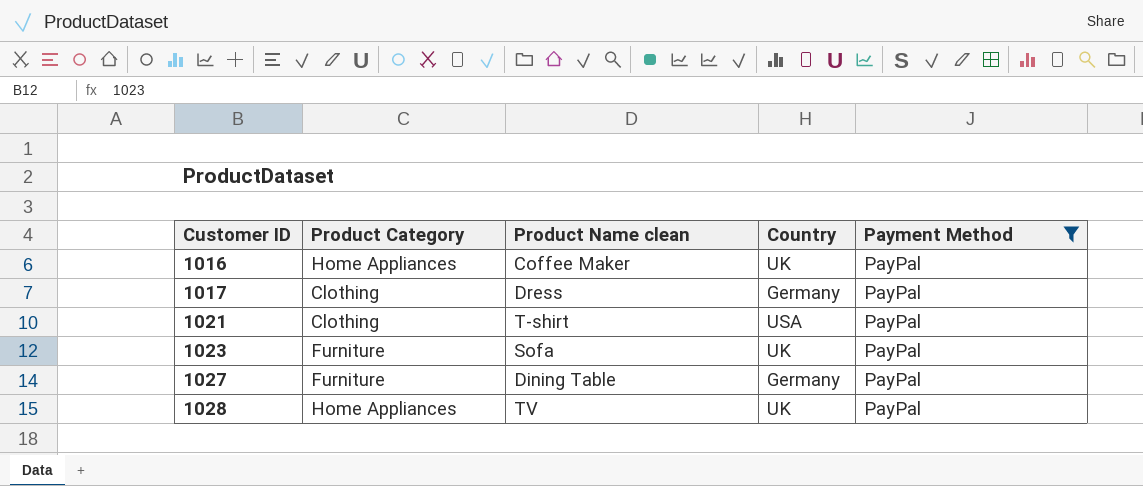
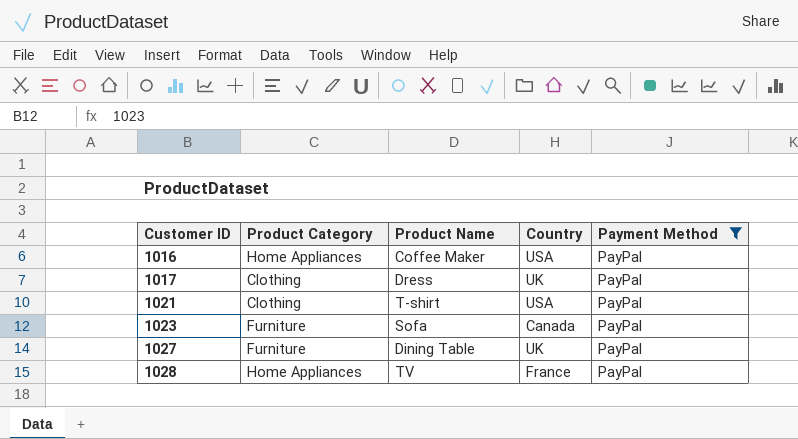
column name: Product Name clean -> Product Name
1016 | Country: UK -> USA
1017 | Country: Germany -> UK
1023 | Country: UK -> Canada
1027 | Country: Germany -> UK
1028 | Country: UK -> France

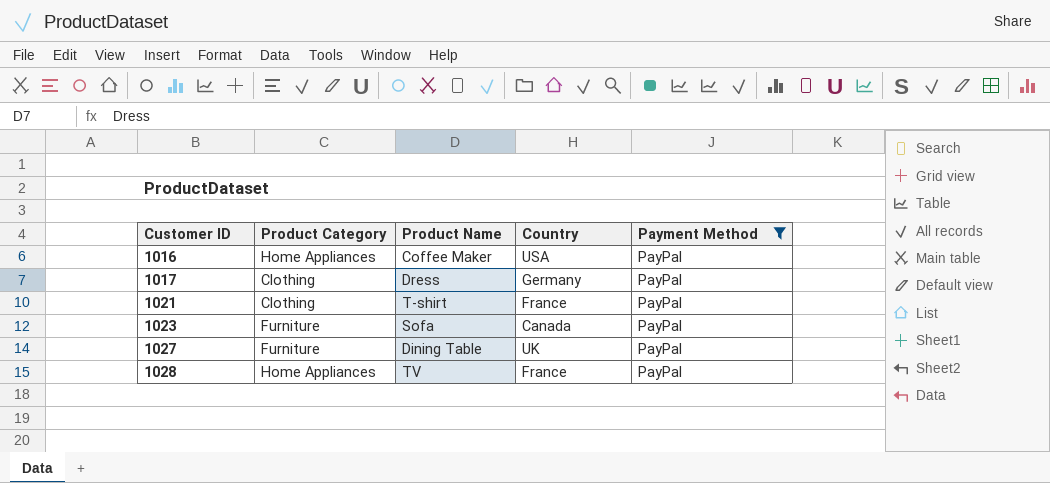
1017 | Country: UK -> Germany
1021 | Country: USA -> France

